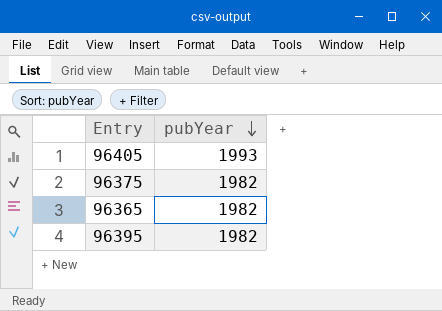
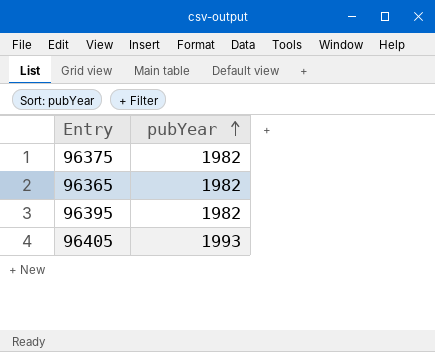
row order: pubYear descending -> pubYear ascending

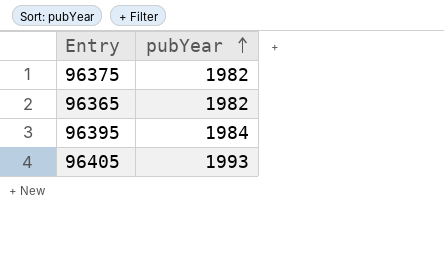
96395 | pubYear: 1982 -> 1984

